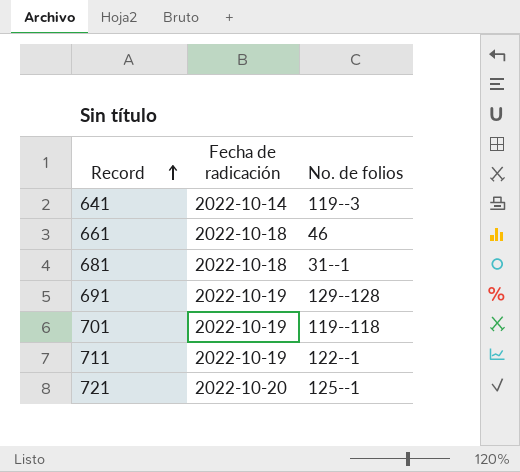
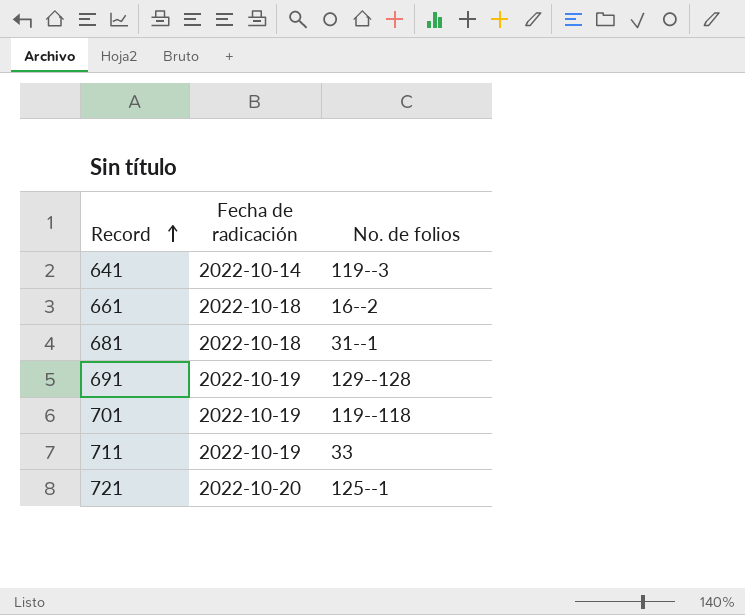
661 | No. de folios: 46 -> 16--2
711 | No. de folios: 122--1 -> 33

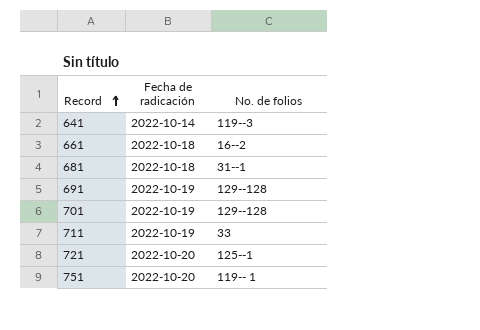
701 | No. de folios: 119--118 -> 129--128
row 751: none -> 2022-10-20 | 119-- 1

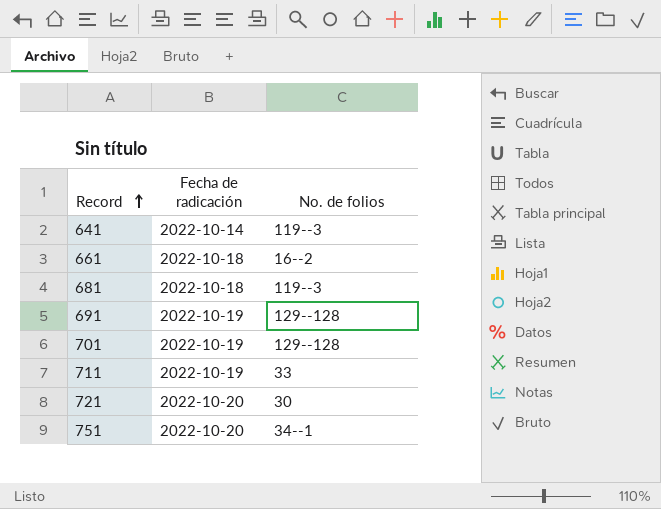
681 | No. de folios: 31--1 -> 119--3
721 | No. de folios: 125--1 -> 30
751 | No. de folios: 119-- 1 -> 34--1

